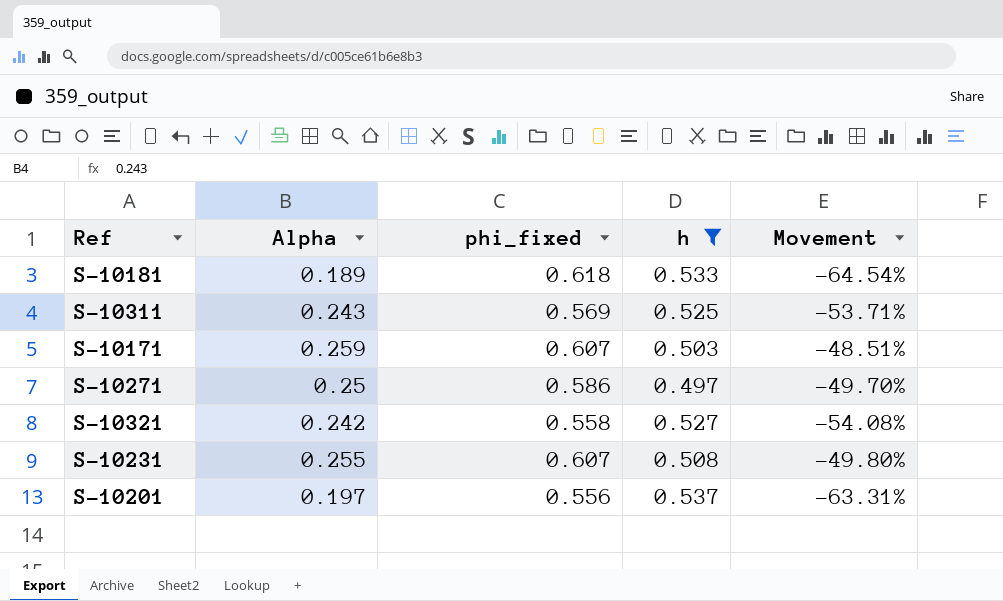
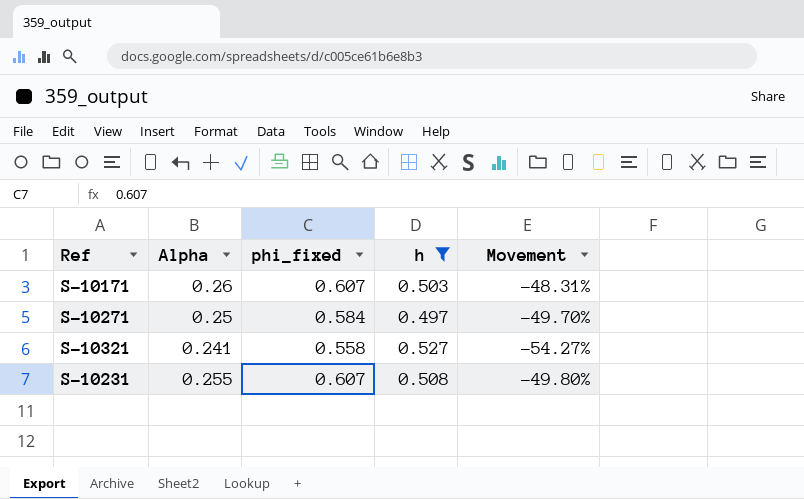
row S-10181: 0.189 | 0.618 | 0.533 | -64.54% -> none
row S-10311: 0.243 | 0.569 | 0.525 | -53.71% -> none
row S-10201: 0.197 | 0.556 | 0.537 | -63.31% -> none
S-10171 | Alpha: 0.259 -> 0.26
S-10171 | Movement: -48.51% -> -48.31%
S-10271 | phi_fixed: 0.586 -> 0.584
S-10321 | Alpha: 0.242 -> 0.241
S-10321 | Movement: -54.08% -> -54.27%

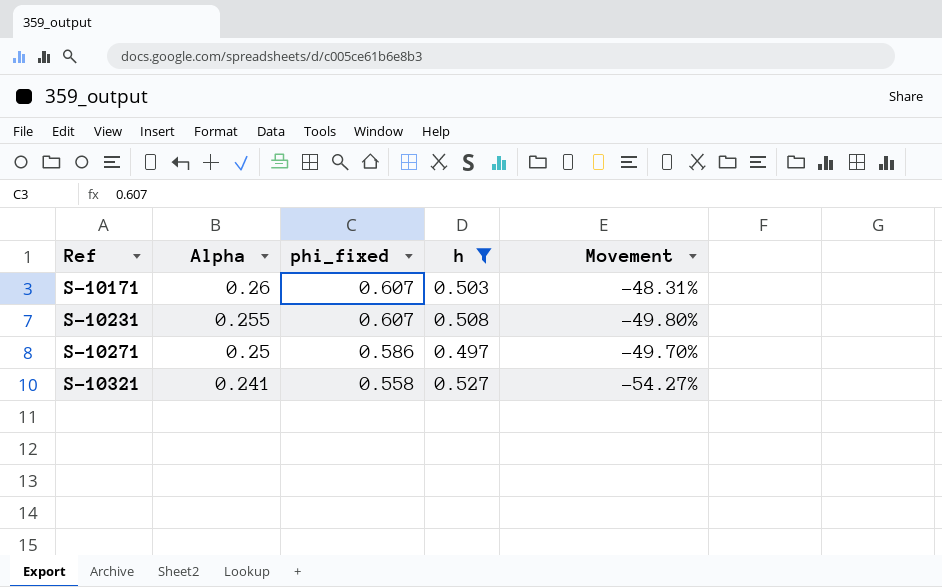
row order: none -> Ref ascending
S-10271 | phi_fixed: 0.584 -> 0.586

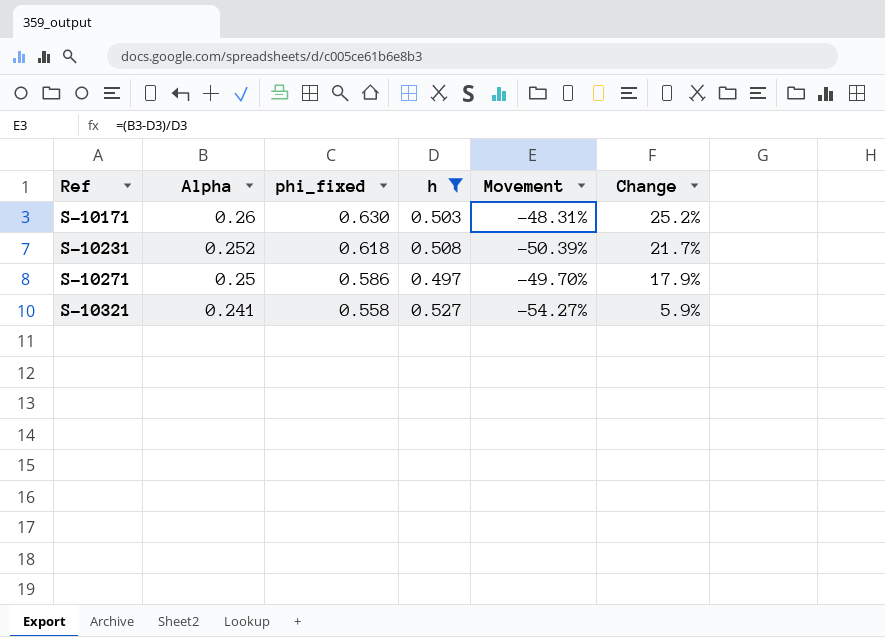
column Change | formula: none -> ([phi_fixed] - [h]) / [h]
S-10171 | phi_fixed: 0.607 -> 0.630
S-10231 | Alpha: 0.255 -> 0.252
S-10231 | phi_fixed: 0.607 -> 0.618
S-10231 | Movement: -49.80% -> -50.39%

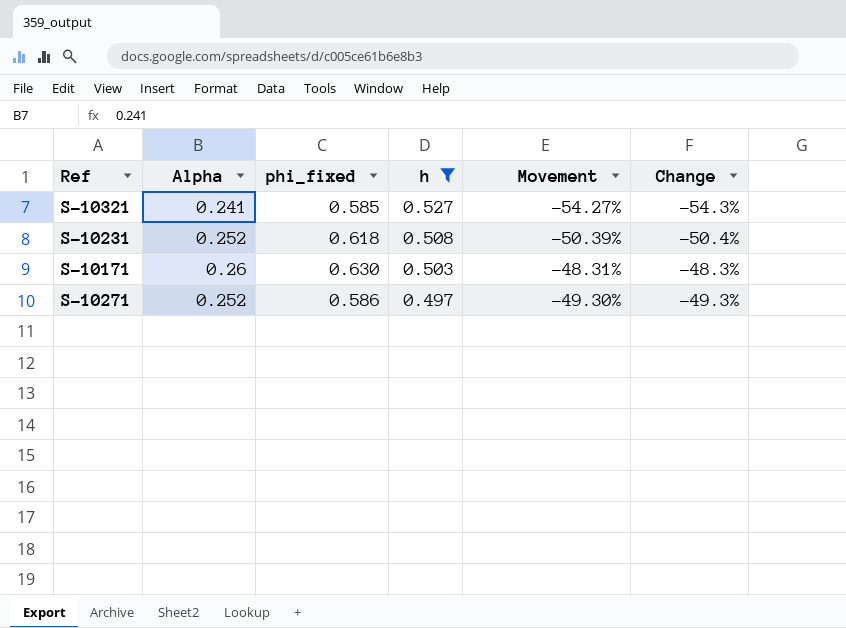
row order: Ref ascending -> h descending
column Change | formula: ([phi_fixed] - [h]) / [h] -> ([Alpha] - [h]) / [h]
S-10321 | phi_fixed: 0.558 -> 0.585
S-10271 | Alpha: 0.25 -> 0.252
S-10271 | Movement: -49.70% -> -49.30%

